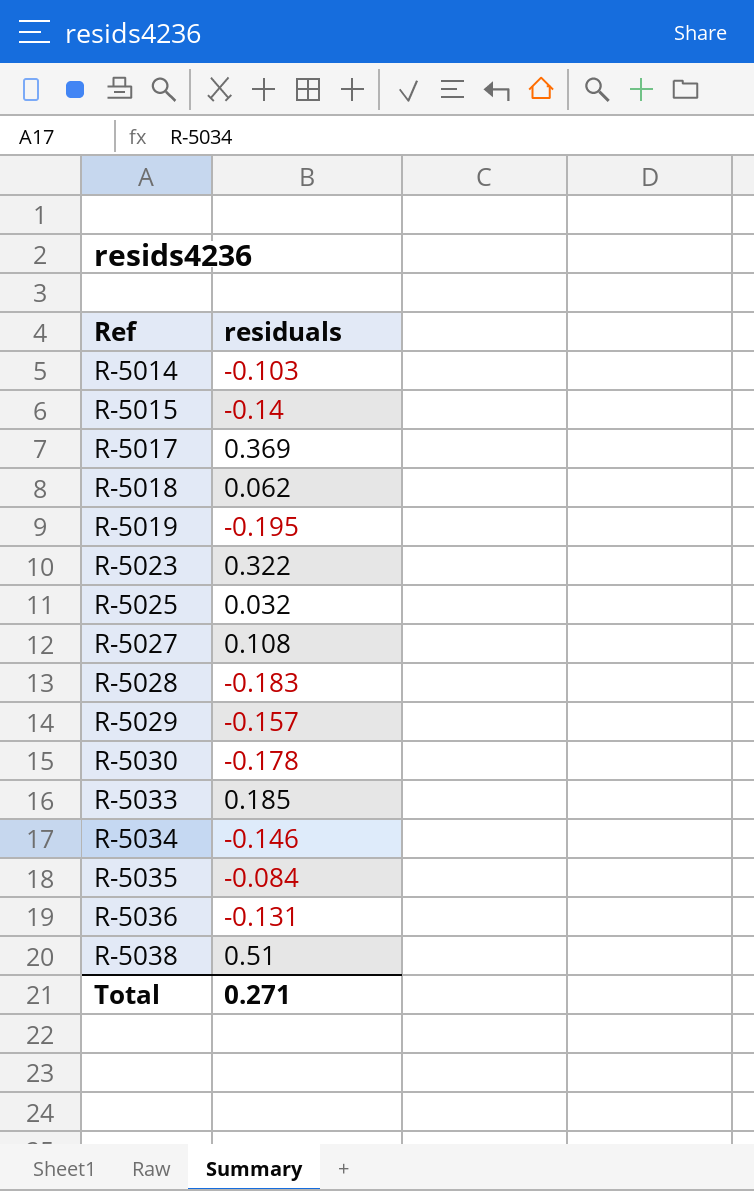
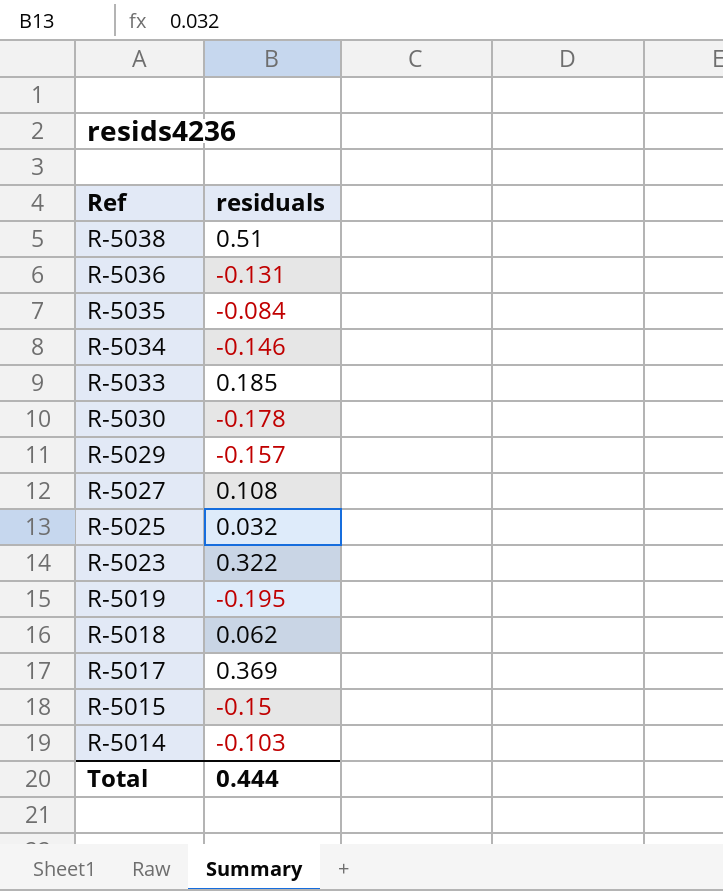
row order: Ref ascending -> Ref descending
row R-5028: -0.183 -> none
R-5015 | residuals: -0.14 -> -0.15
Total | residuals: 0.271 -> 0.444

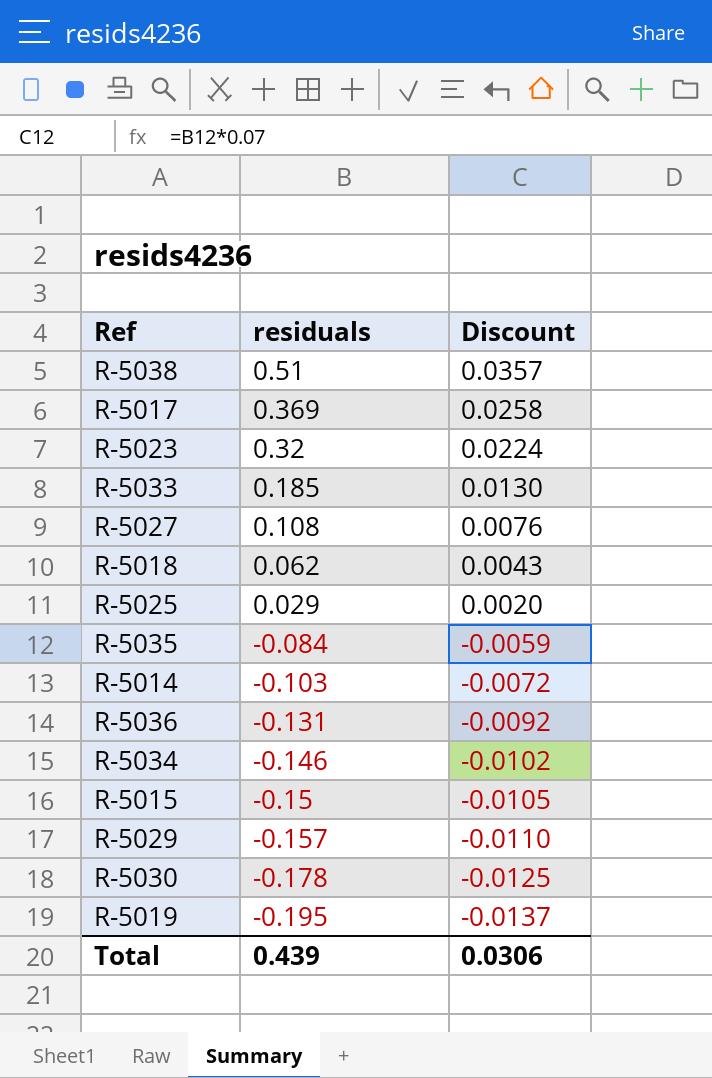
row order: Ref descending -> residuals descending
column Discount | formula: none -> [residuals] * 0.07
R-5023 | residuals: 0.322 -> 0.32
R-5025 | residuals: 0.032 -> 0.029
Total | residuals: 0.444 -> 0.439

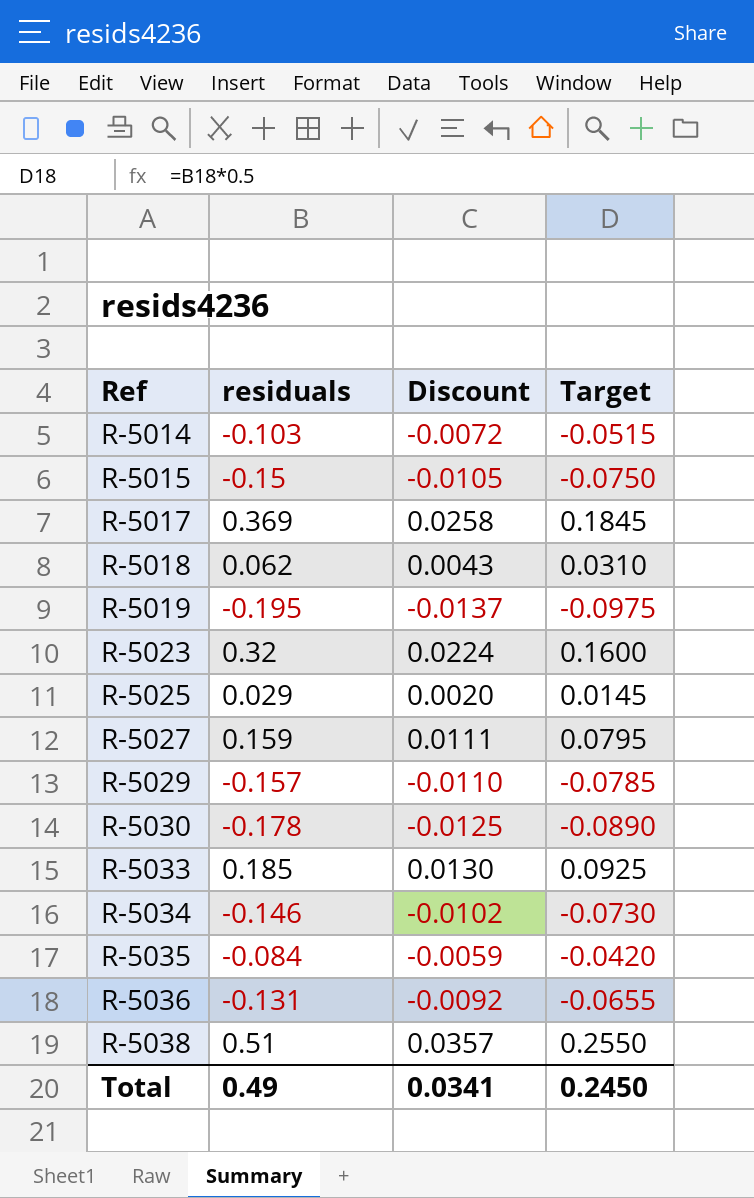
row order: residuals descending -> Ref ascending
column Target | formula: none -> [residuals] * 0.5
R-5027 | residuals: 0.108 -> 0.159
R-5027 | Discount: 0.0076 -> 0.0111
Total | residuals: 0.439 -> 0.49
Total | Discount: 0.0306 -> 0.0341

